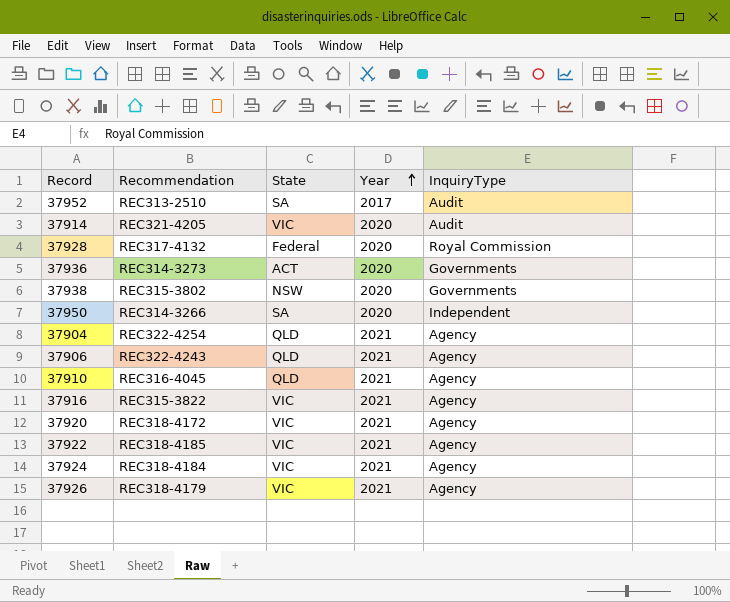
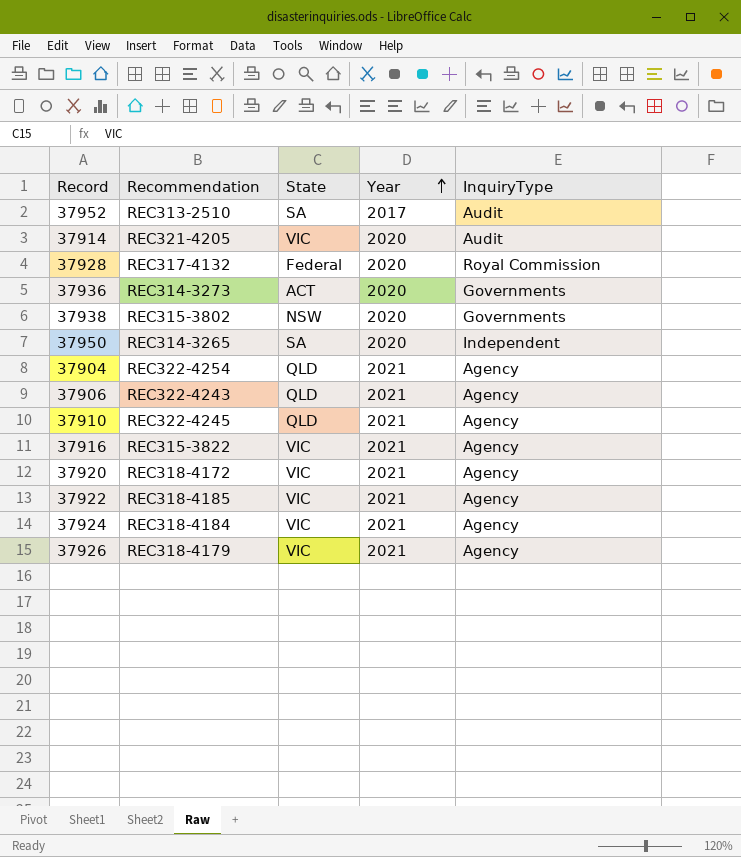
37950 | Recommendation: REC314-3266 -> REC314-3265
37910 | Recommendation: REC316-4045 -> REC322-4245

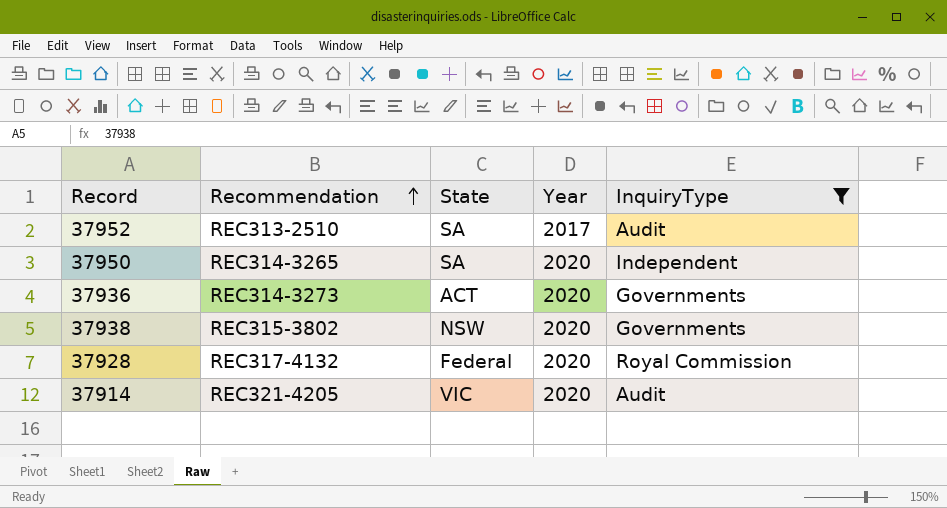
filter: none -> InquiryType != Agency
row order: Year ascending -> Recommendation ascending

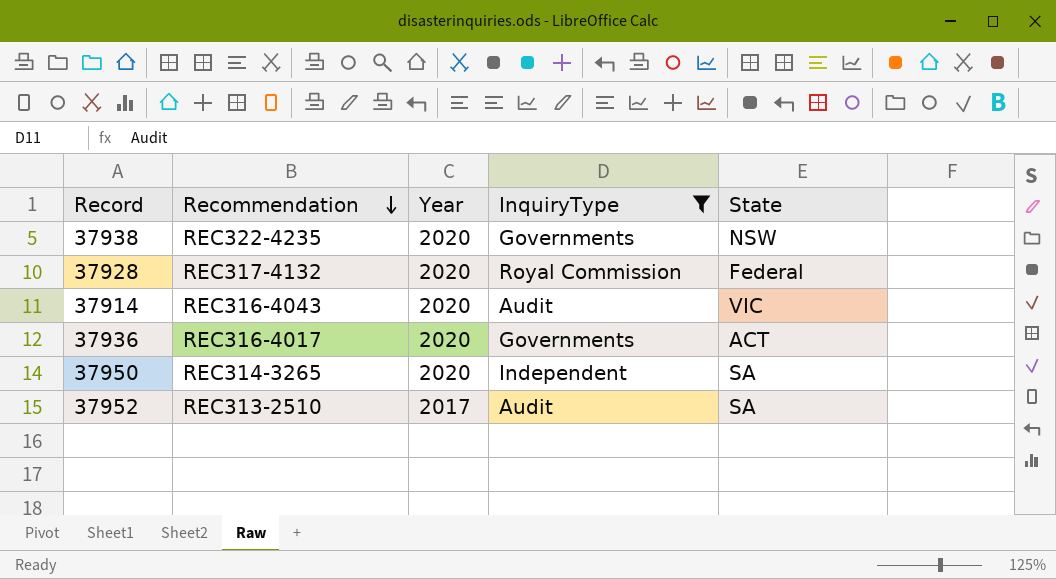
row order: Recommendation ascending -> Recommendation descending
column State | position: 3 -> 5
37938 | Recommendation: REC315-3802 -> REC322-4235
37914 | Recommendation: REC321-4205 -> REC316-4043
37936 | Recommendation: REC314-3273 -> REC316-4017

